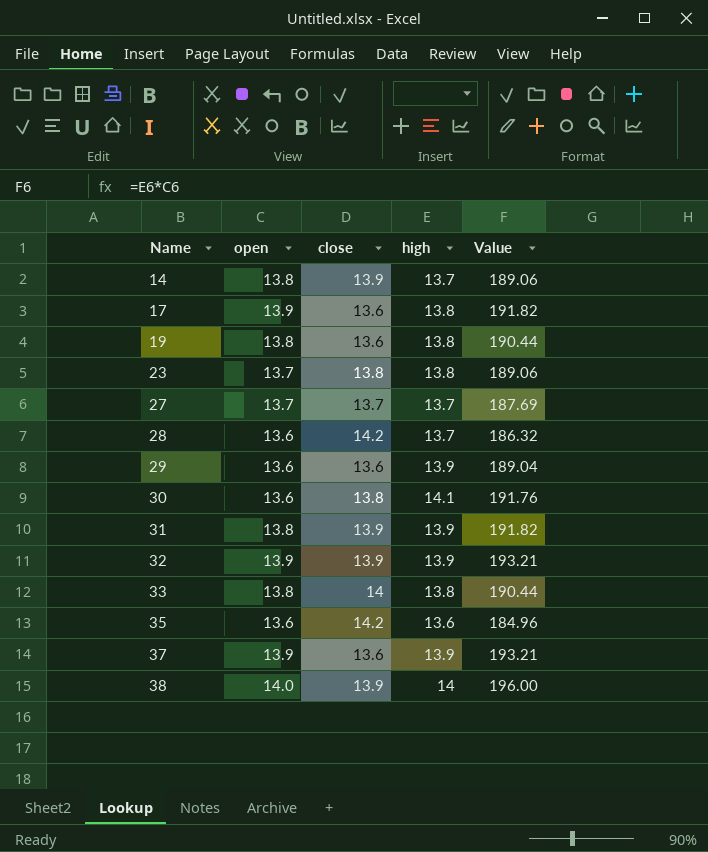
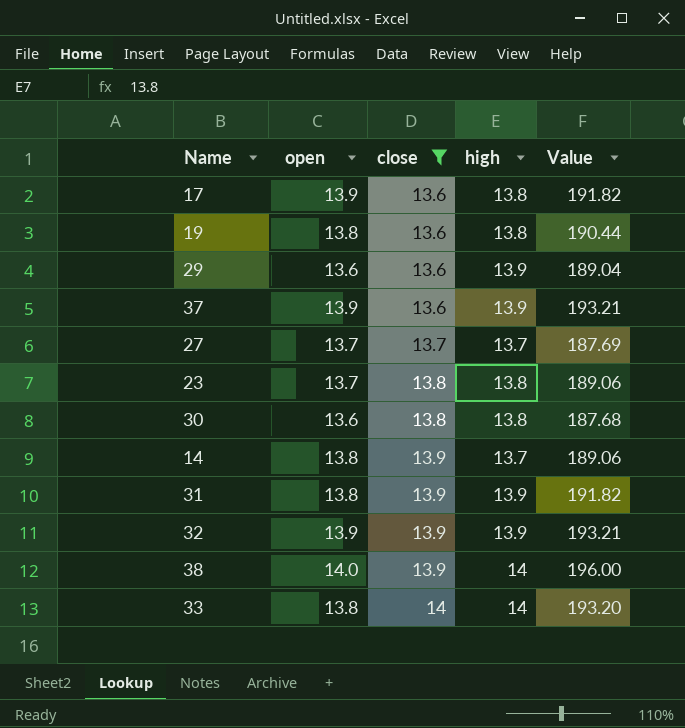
filter: none -> close != 14.2
row order: Name ascending -> close ascending
30 | high: 14.1 -> 13.8
30 | Value: 191.76 -> 187.68
33 | high: 13.8 -> 14
33 | Value: 190.44 -> 193.20

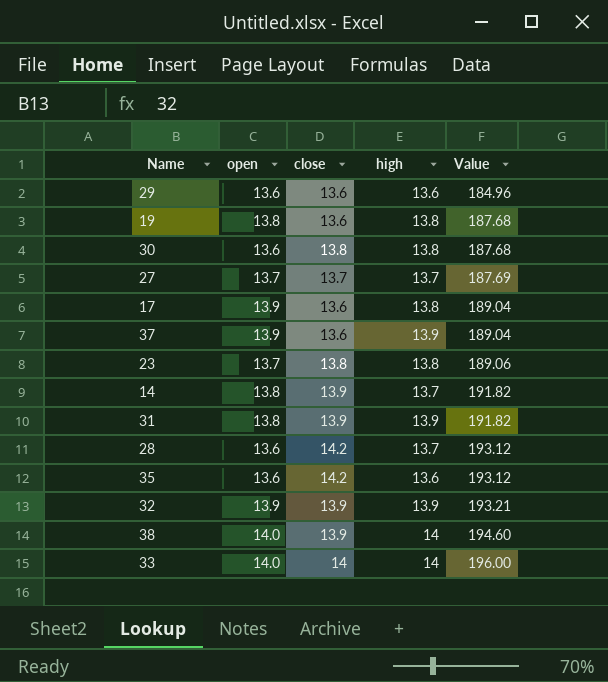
filter: close != 14.2 -> none
row order: close ascending -> Value ascending
column Value | formula: [open] * [high] -> [open] * [close]
29 | high: 13.9 -> 13.6
33 | open: 13.8 -> 14.0

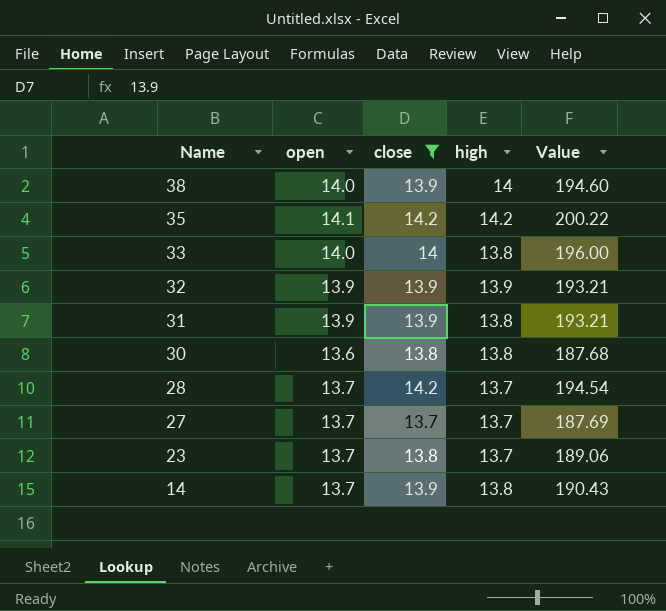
filter: none -> close != 13.6
row order: Value ascending -> Name descending
35 | open: 13.6 -> 14.1
35 | high: 13.6 -> 14.2
35 | Value: 193.12 -> 200.22
33 | high: 14 -> 13.8
31 | open: 13.8 -> 13.9
31 | high: 13.9 -> 13.8
31 | Value: 191.82 -> 193.21
28 | open: 13.6 -> 13.7
28 | Value: 193.12 -> 194.54
23 | high: 13.8 -> 13.7
14 | open: 13.8 -> 13.7
14 | high: 13.7 -> 13.8
14 | Value: 191.82 -> 190.43

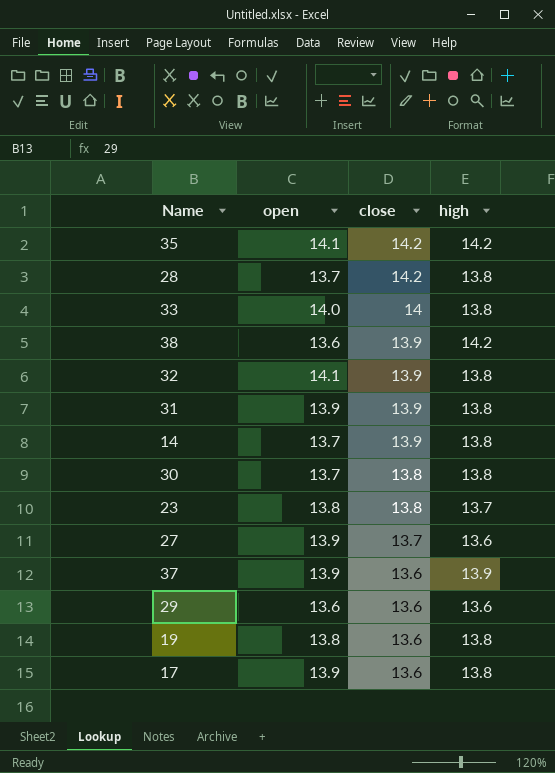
filter: close != 13.6 -> none
row order: Name descending -> close descending
column Value | formula: [open] * [close] -> none
28 | high: 13.7 -> 13.8
38 | open: 14.0 -> 13.6
38 | high: 14 -> 14.2
32 | open: 13.9 -> 14.1
32 | high: 13.9 -> 13.8
30 | open: 13.6 -> 13.7
23 | open: 13.7 -> 13.8
27 | open: 13.7 -> 13.9
27 | high: 13.7 -> 13.6

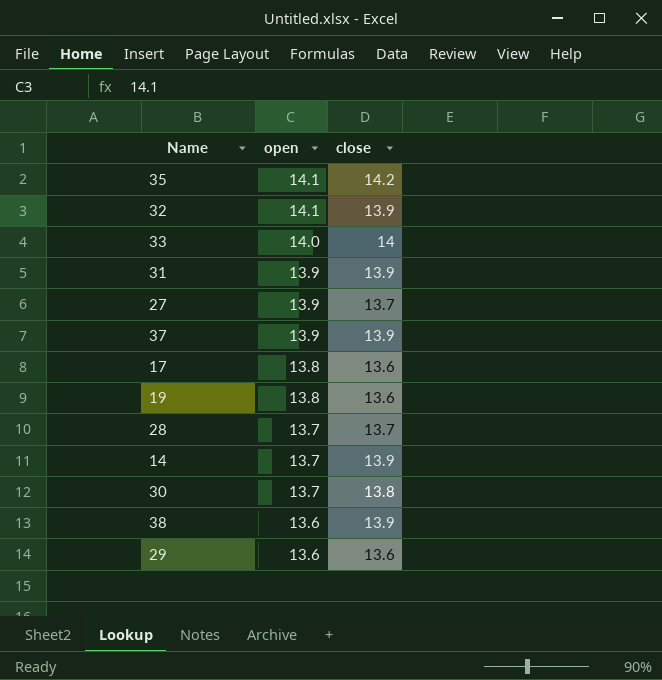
row order: close descending -> open descending
column high | position: 4 -> none
row 23: 13.8 | 13.8 | 13.7 -> none
37 | close: 13.6 -> 13.9
17 | open: 13.9 -> 13.8
28 | close: 14.2 -> 13.7

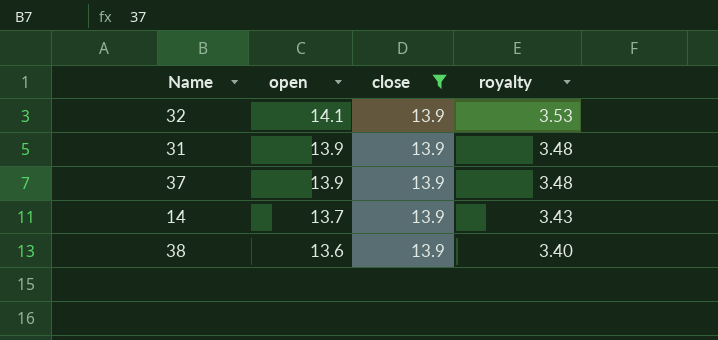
filter: none -> close = 13.9
column royalty | formula: none -> [open] * 0.25

